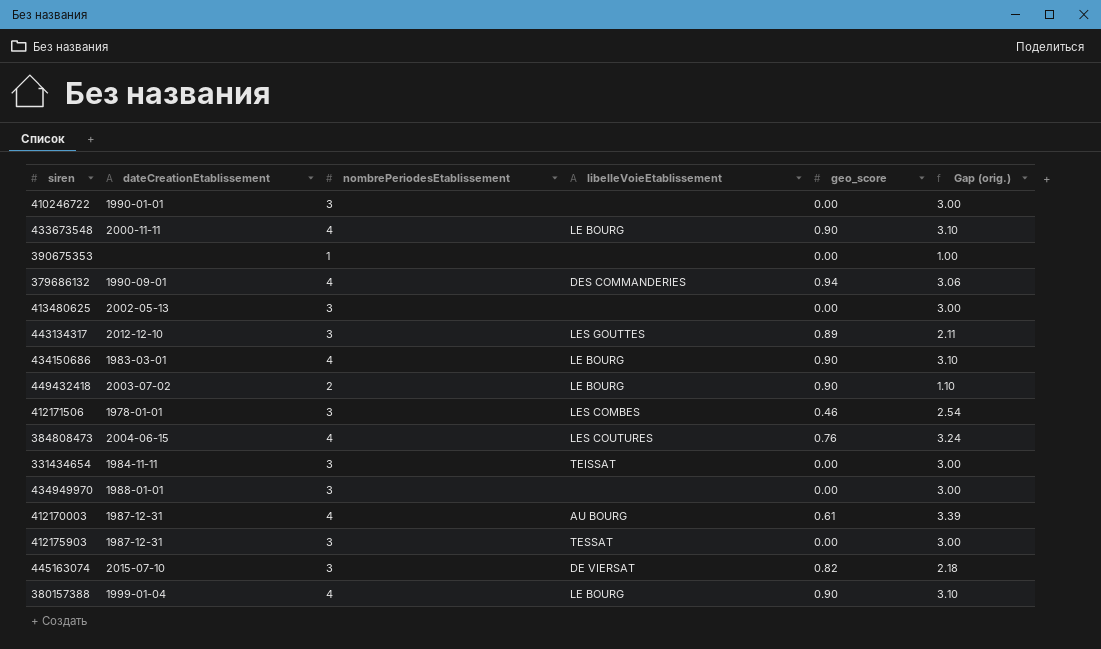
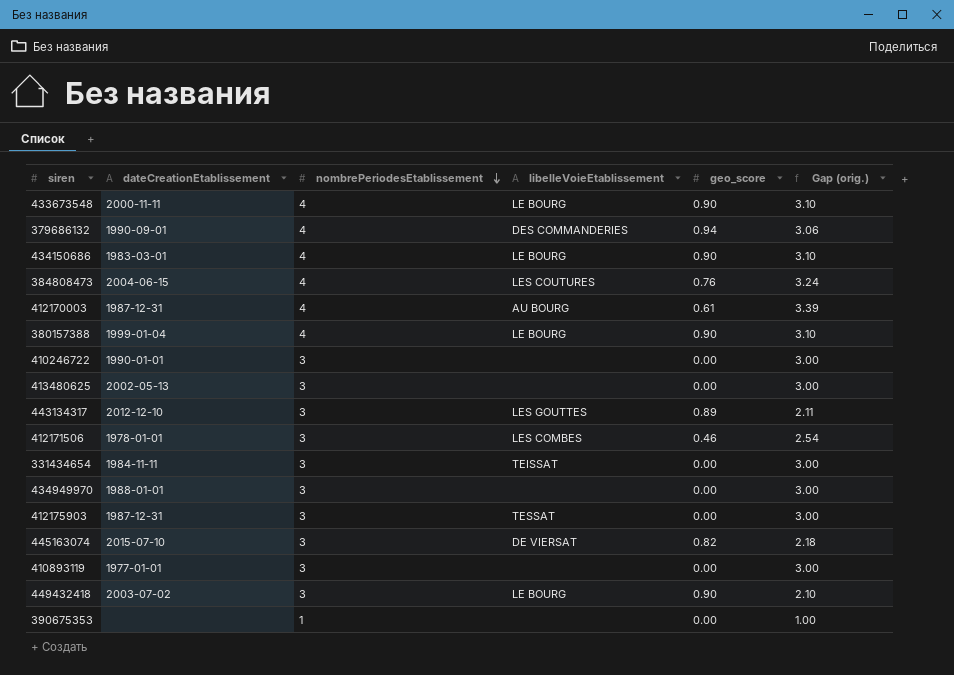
row order: none -> nombrePeriodesEtablissement descending
row 410893119: none -> 1977-01-01 | 3 | none | 0.00 | 3.00
449432418 | nombrePeriodesEtablissement: 2 -> 3
449432418 | Gap (orig.): 1.10 -> 2.10

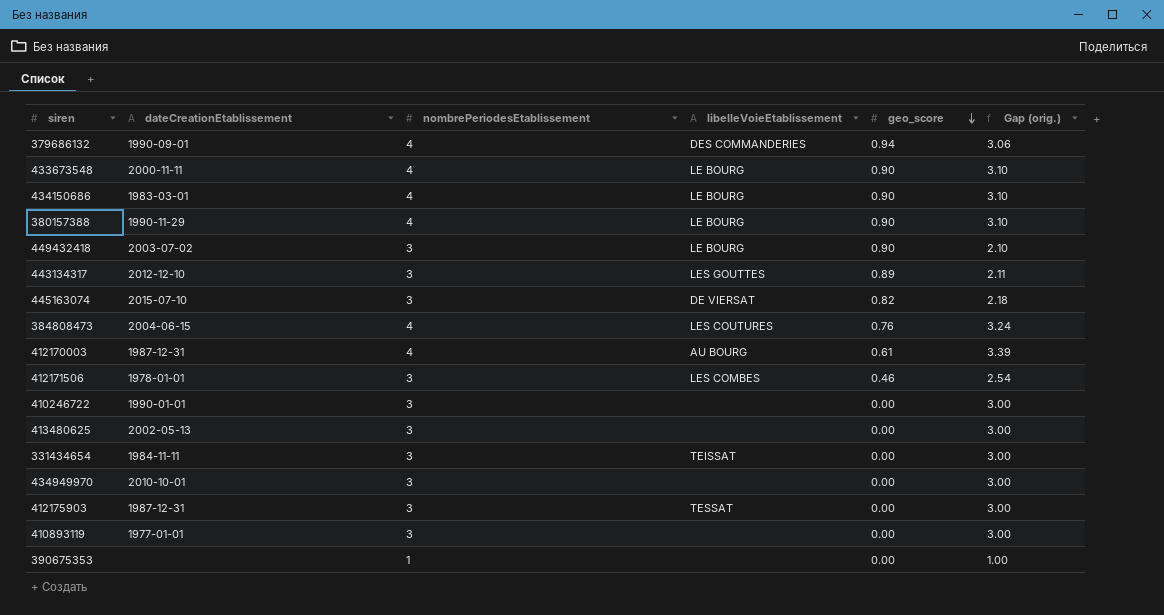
row order: nombrePeriodesEtablissement descending -> geo_score descending
380157388 | dateCreationEtablissement: 1999-01-04 -> 1990-11-29
434949970 | dateCreationEtablissement: 1988-01-01 -> 2010-10-01

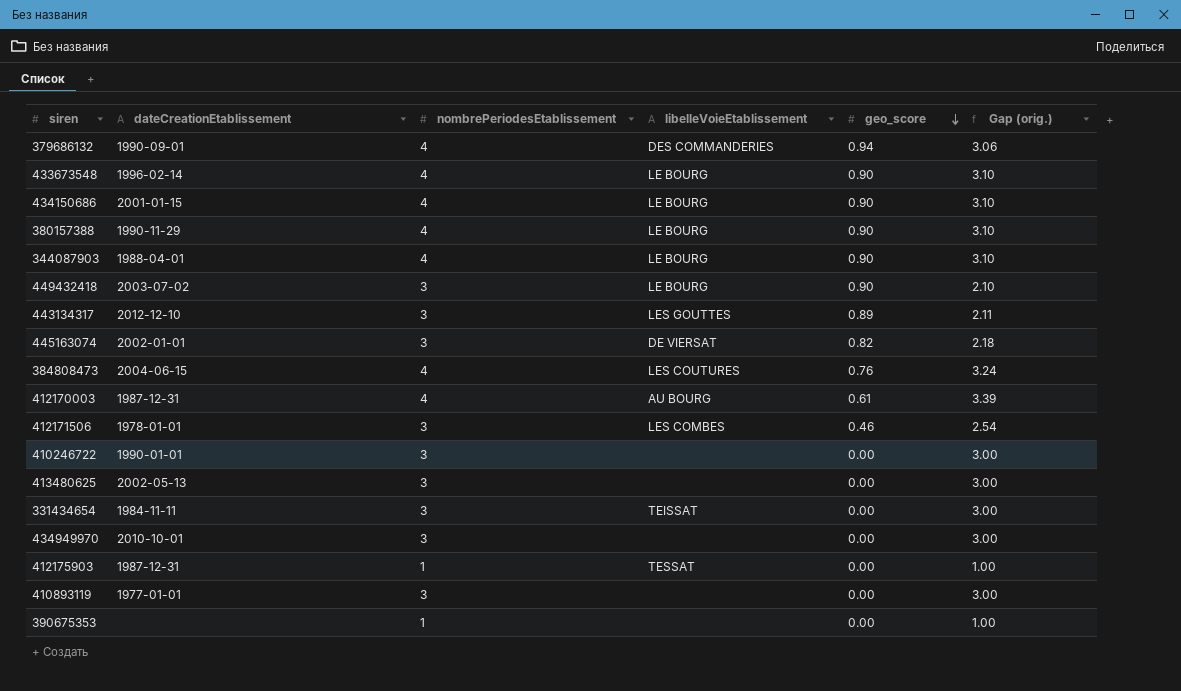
433673548 | dateCreationEtablissement: 2000-11-11 -> 1996-02-14
434150686 | dateCreationEtablissement: 1983-03-01 -> 2001-01-15
row 344087903: none -> 1988-04-01 | 4 | LE BOURG | 0.90 | 3.10
445163074 | dateCreationEtablissement: 2015-07-10 -> 2002-01-01
412175903 | nombrePeriodesEtablissement: 3 -> 1
412175903 | Gap (orig.): 3.00 -> 1.00

